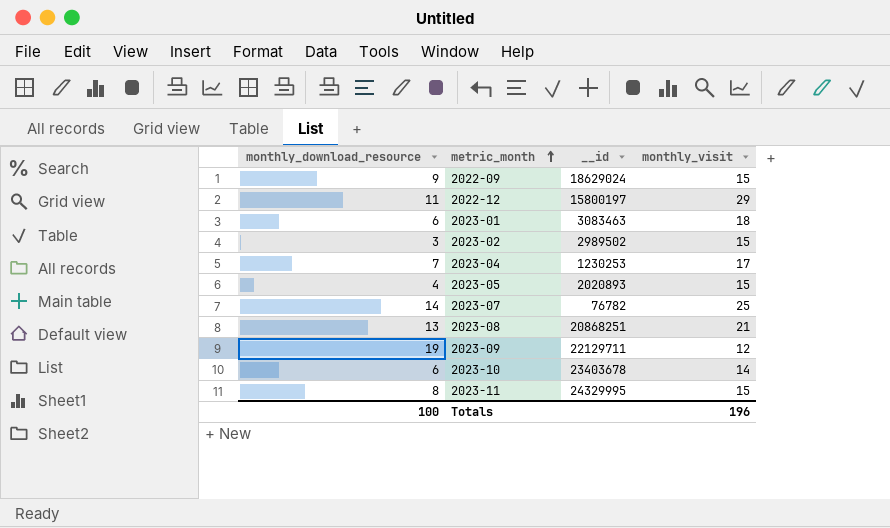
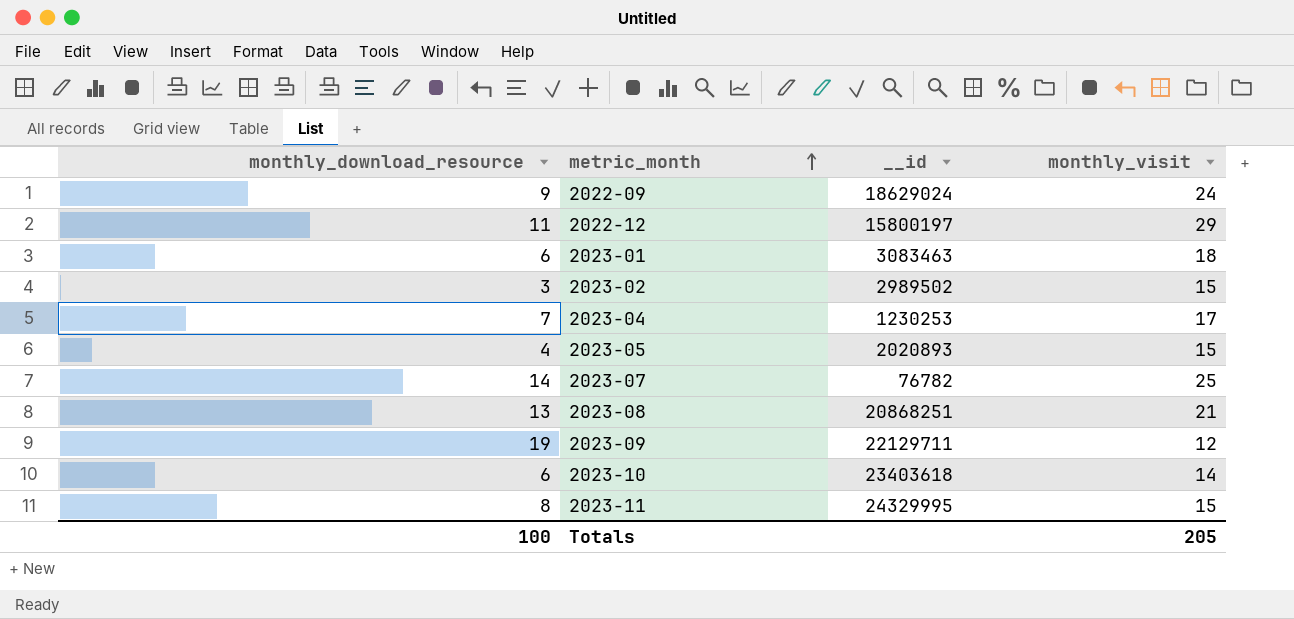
2022-09 | monthly_visit: 15 -> 24
2023-10 | __id: 23403678 -> 23403618
Totals | monthly_visit: 196 -> 205

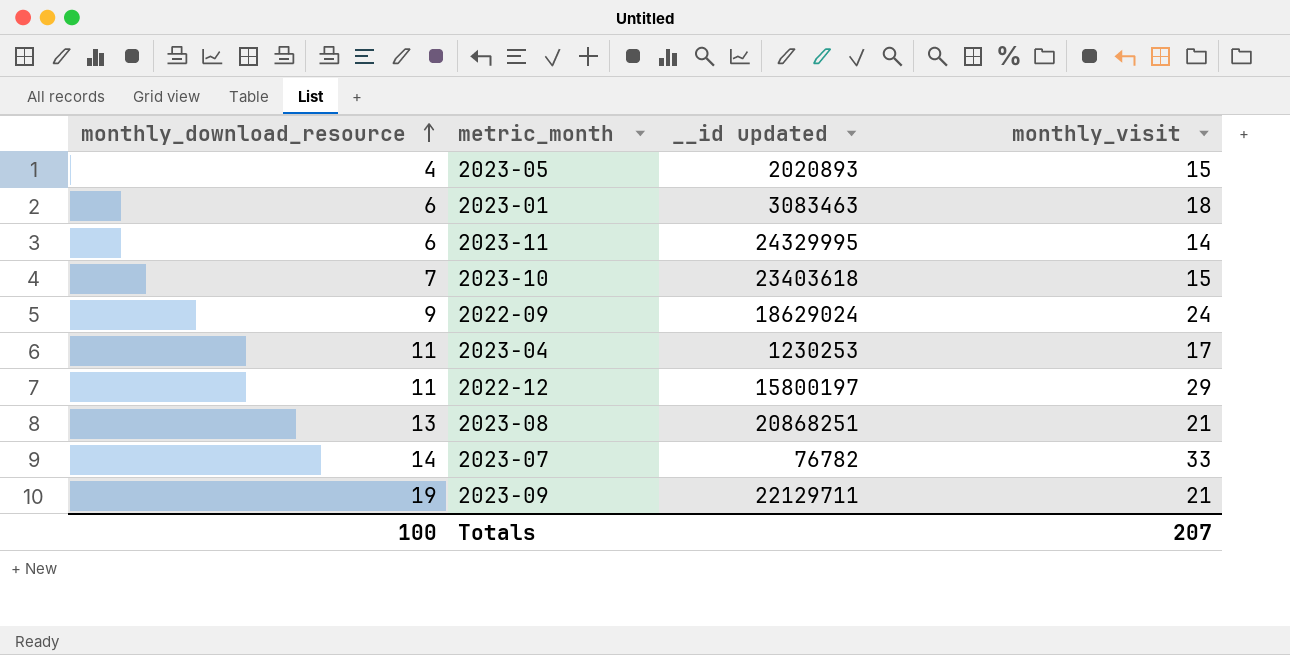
row order: metric_month ascending -> monthly_download_resource ascending
column name: __id -> __id updated
row 2023-02: 3 | 2989502 | 15 -> none
2023-11 | monthly_download_resource: 8 -> 6
2023-11 | monthly_visit: 15 -> 14
2023-10 | monthly_download_resource: 6 -> 7
2023-10 | monthly_visit: 14 -> 15
2023-04 | monthly_download_resource: 7 -> 11
2023-07 | monthly_visit: 25 -> 33
2023-09 | monthly_visit: 12 -> 21
Totals | monthly_visit: 205 -> 207

